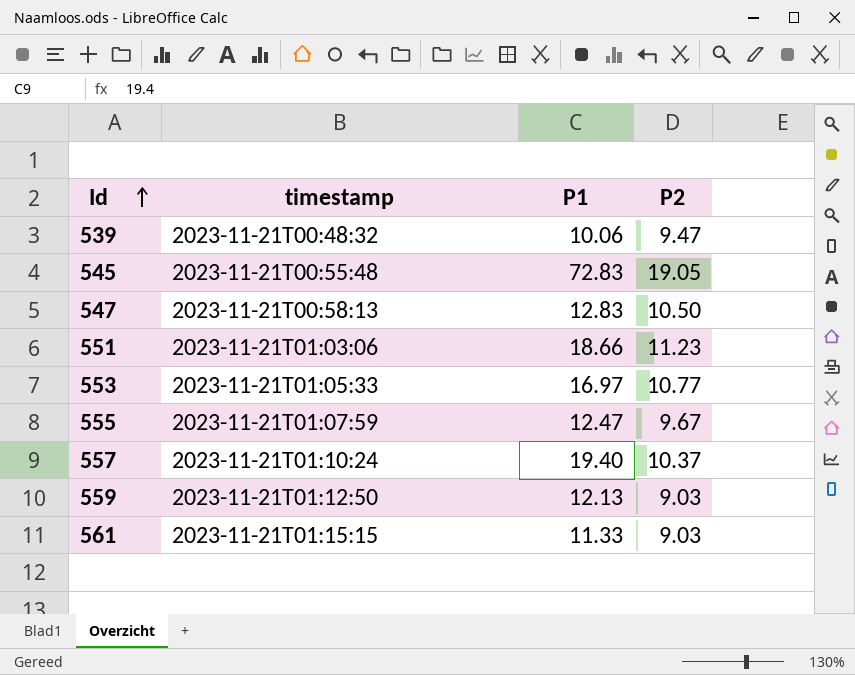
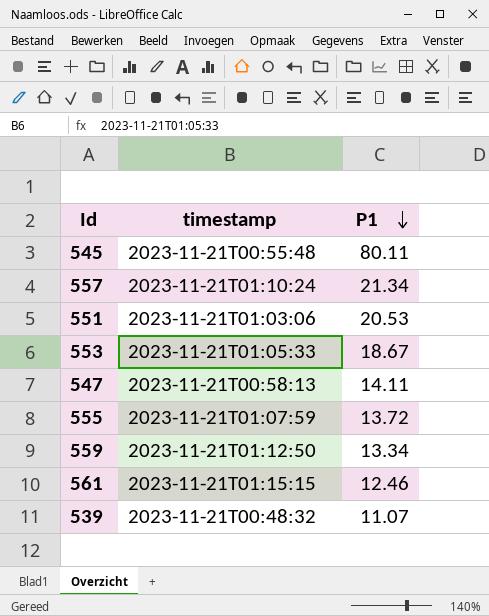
row order: Id ascending -> P1 descending
column P2 | position: 4 -> none
545 | P1: 72.83 -> 80.11
557 | P1: 19.40 -> 21.34
551 | P1: 18.66 -> 20.53
553 | P1: 16.97 -> 18.67
547 | P1: 12.83 -> 14.11
555 | P1: 12.47 -> 13.72
559 | P1: 12.13 -> 13.34
561 | P1: 11.33 -> 12.46
539 | P1: 10.06 -> 11.07

